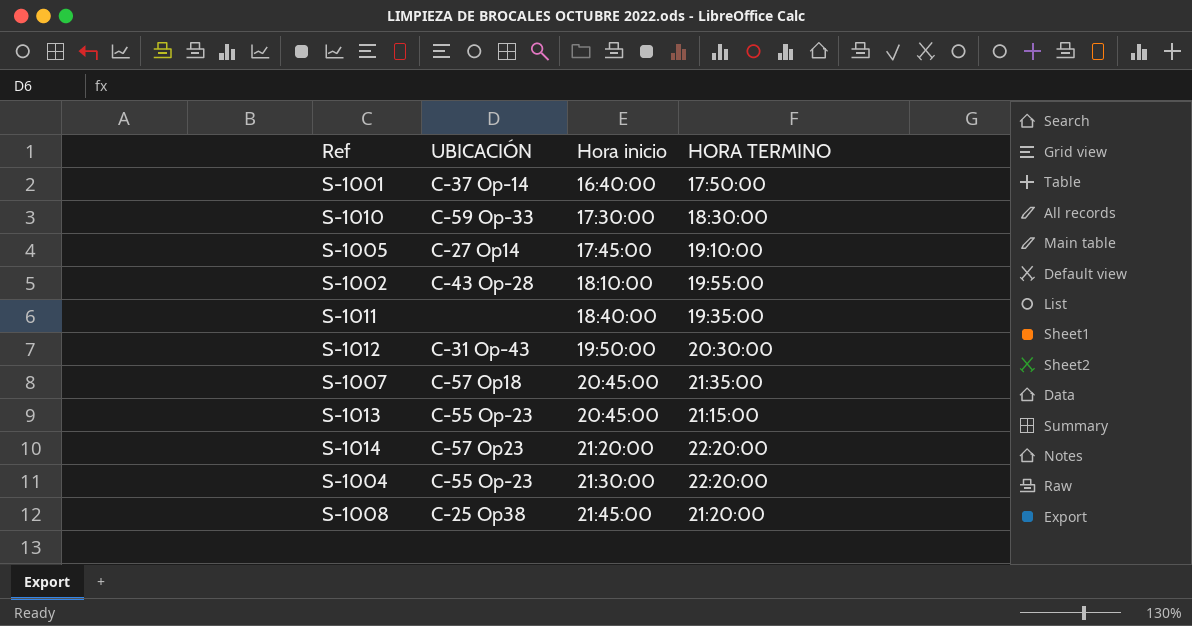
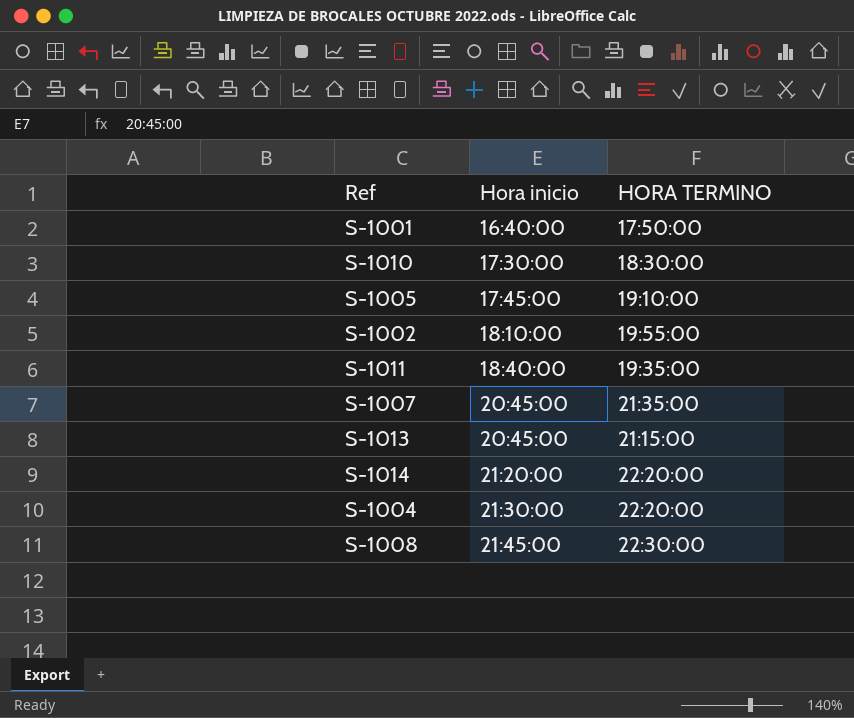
column UBICACIÓN | position: 2 -> none
row S-1012: C-31 Op-43 | 19:50:00 | 20:30:00 -> none
S-1008 | HORA TERMINO: 21:20:00 -> 22:30:00

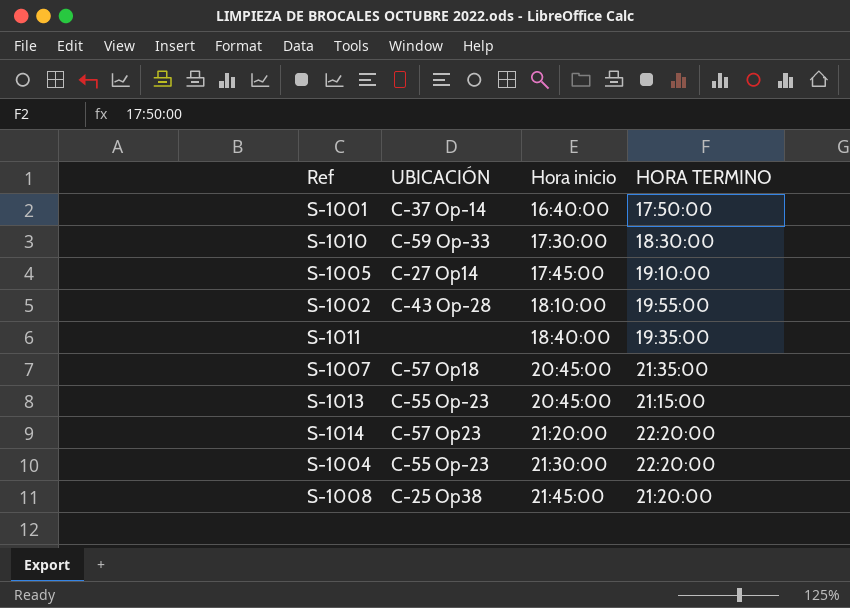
column UBICACIÓN | position: none -> 2
S-1008 | HORA TERMINO: 22:30:00 -> 21:20:00

